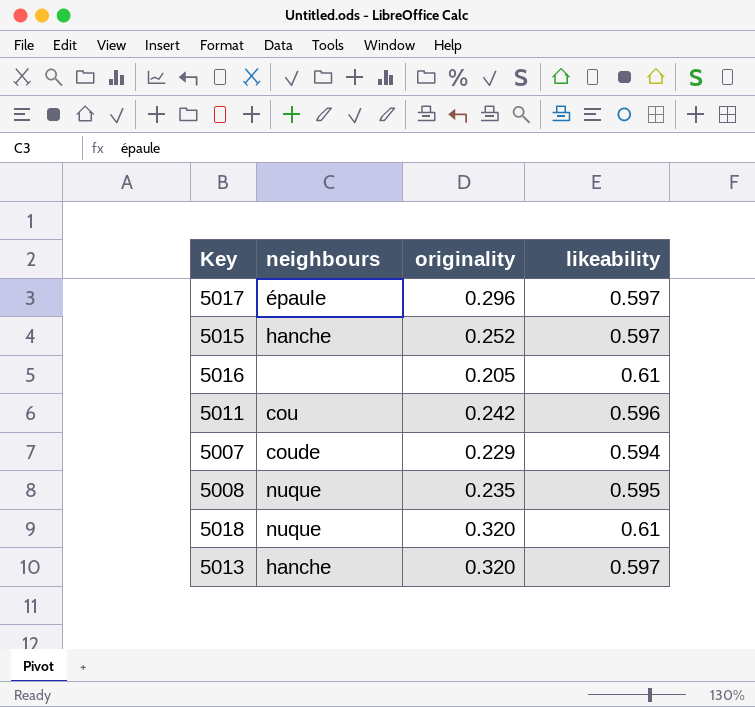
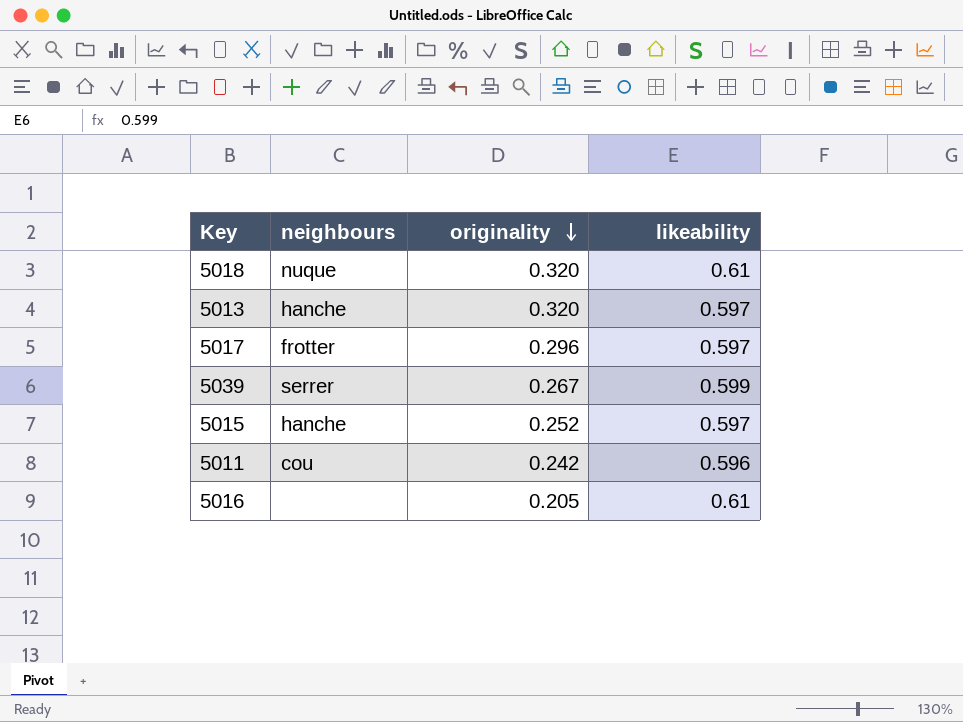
row order: none -> originality descending
row 5007: coude | 0.229 | 0.594 -> none
row 5008: nuque | 0.235 | 0.595 -> none
5017 | neighbours: épaule -> frotter
row 5039: none -> serrer | 0.267 | 0.599

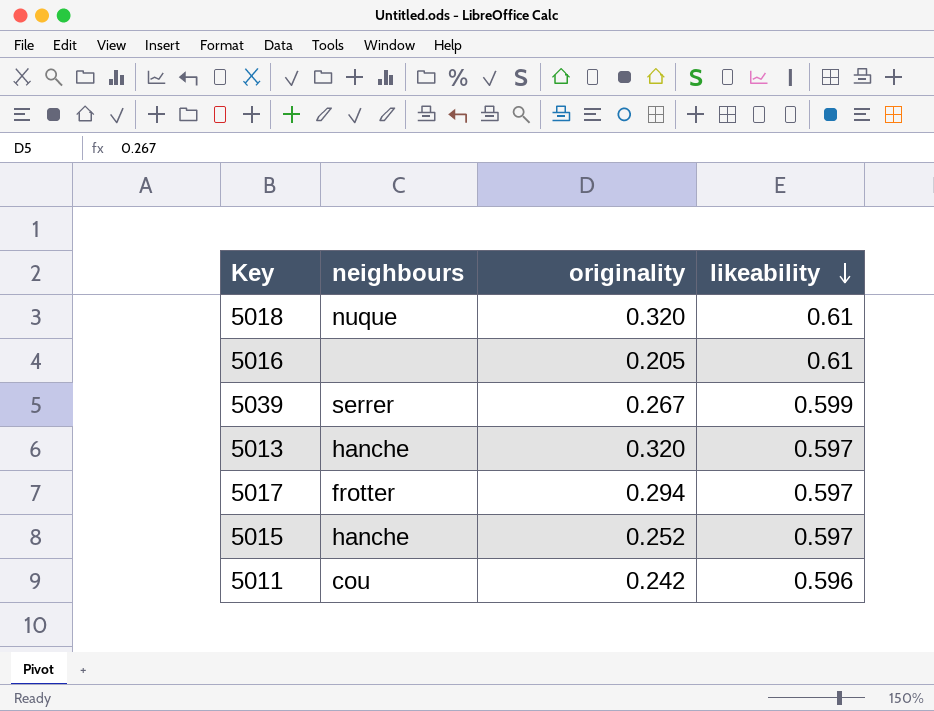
row order: originality descending -> likeability descending
5017 | originality: 0.296 -> 0.294

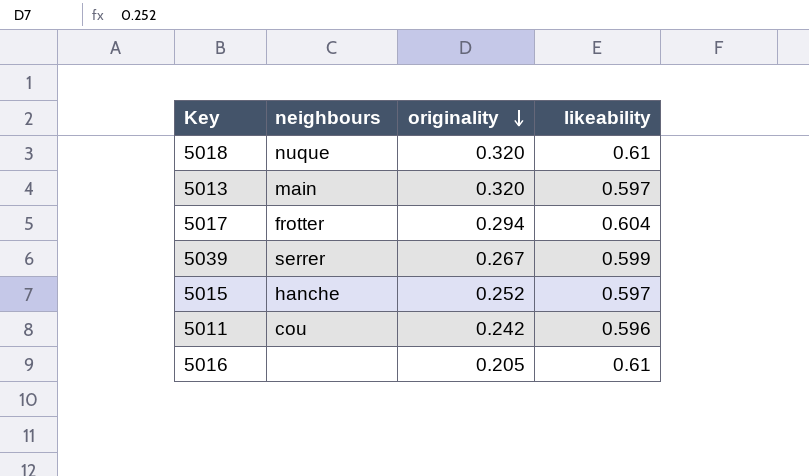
row order: likeability descending -> originality descending
5013 | neighbours: hanche -> main
5017 | likeability: 0.597 -> 0.604

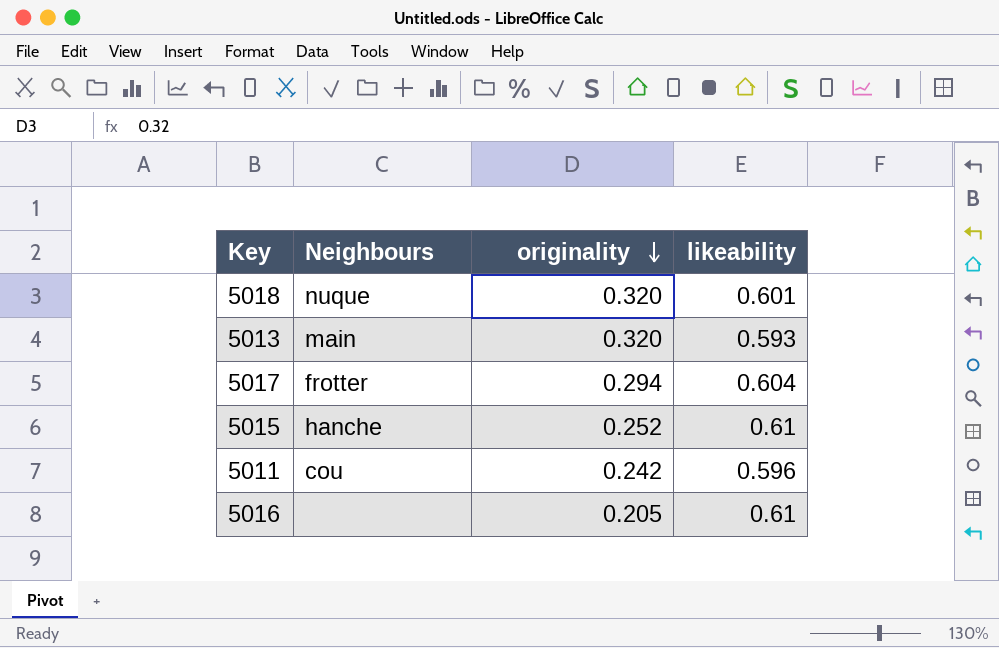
column name: neighbours -> Neighbours
row 5039: serrer | 0.267 | 0.599 -> none
5018 | likeability: 0.61 -> 0.601
5013 | likeability: 0.597 -> 0.593
5015 | likeability: 0.597 -> 0.61

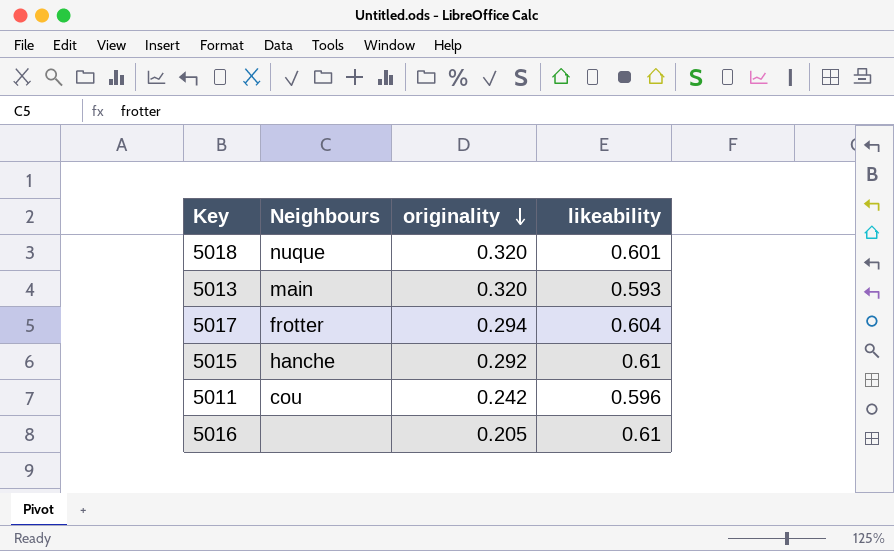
5015 | originality: 0.252 -> 0.292

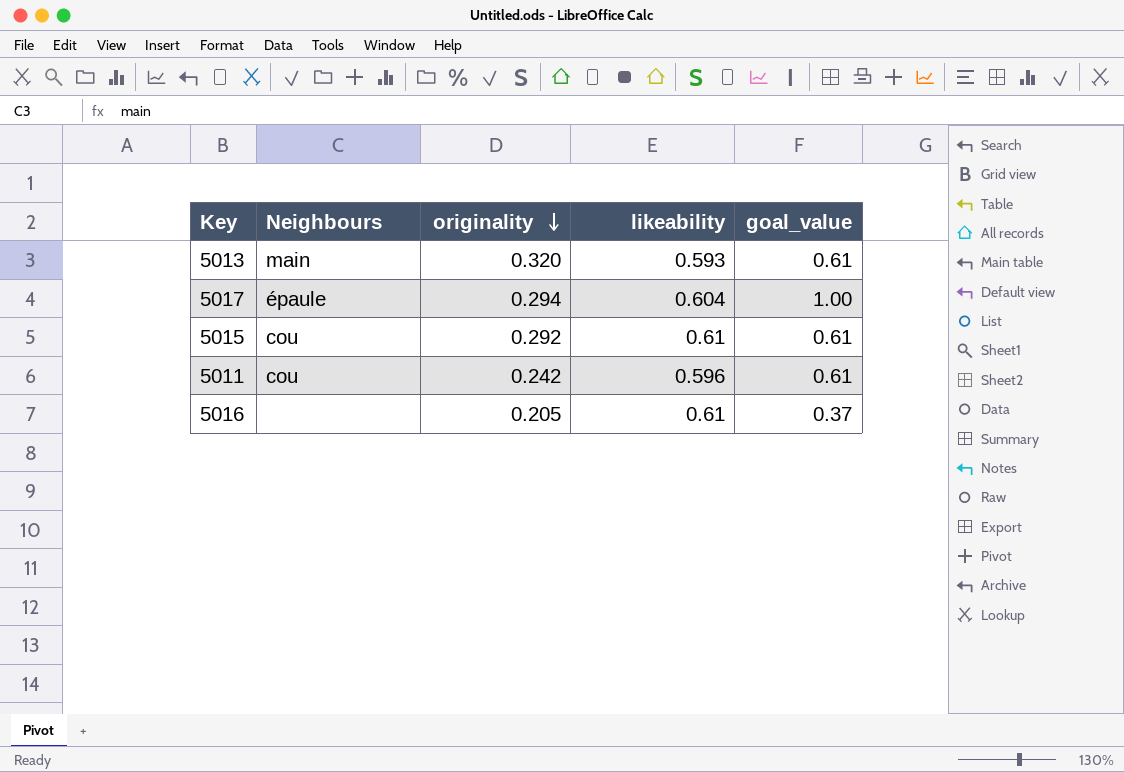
column goal_value | position: none -> 5
row 5018: nuque | 0.320 | 0.601 -> none
5017 | Neighbours: frotter -> épaule
5015 | Neighbours: hanche -> cou

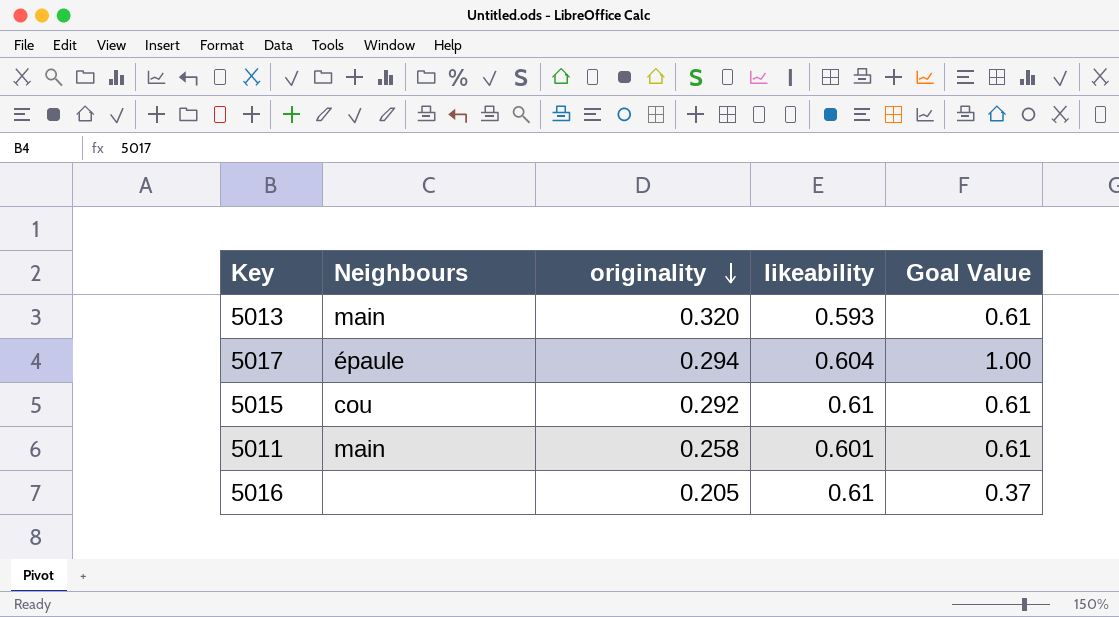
column name: goal_value -> Goal Value
5011 | Neighbours: cou -> main
5011 | originality: 0.242 -> 0.258
5011 | likeability: 0.596 -> 0.601

